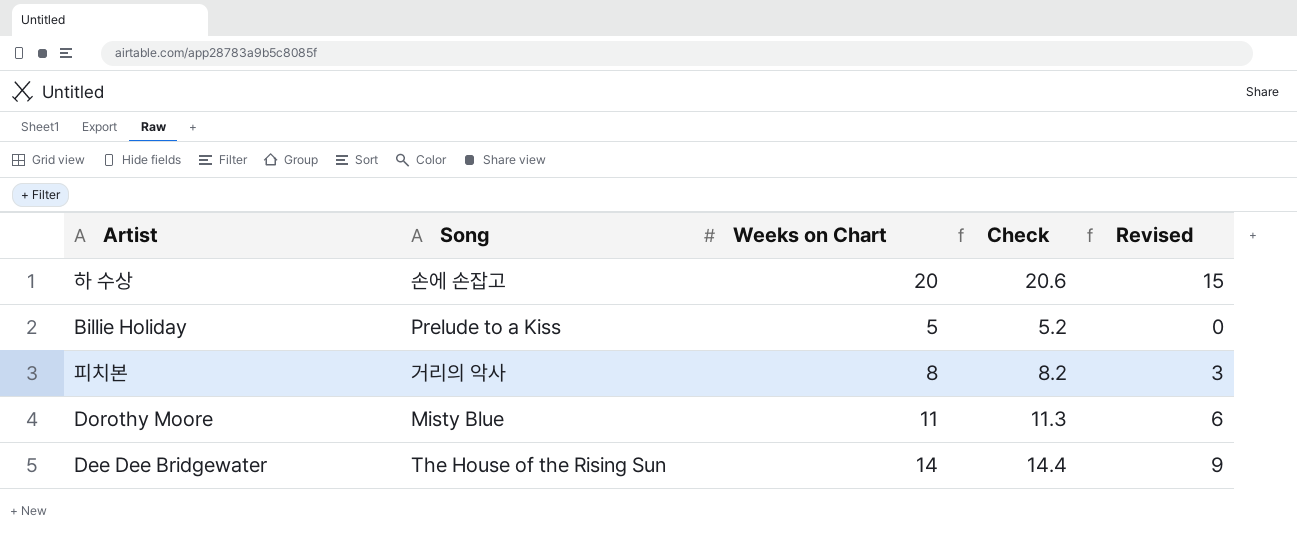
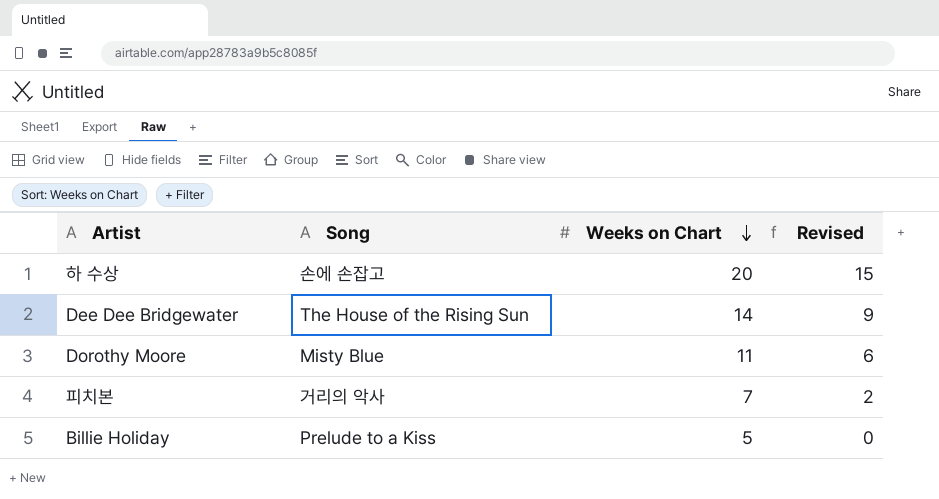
row order: none -> Weeks on Chart descending
column Check | formula: [Weeks on Chart] * 1.03 -> none
피치본 | Weeks on Chart: 8 -> 7
피치본 | Revised: 3 -> 2

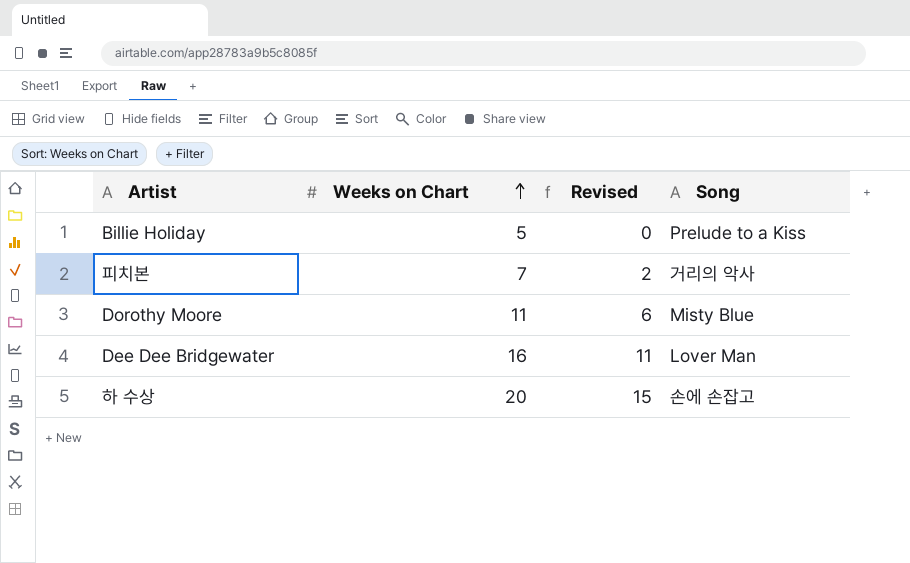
row order: Weeks on Chart descending -> Weeks on Chart ascending
column Song | position: 2 -> 4
Dee Dee Bridgewater | Weeks on Chart: 14 -> 16
Dee Dee Bridgewater | Revised: 9 -> 11
Dee Dee Bridgewater | Song: The House of the Rising Sun -> Lover Man

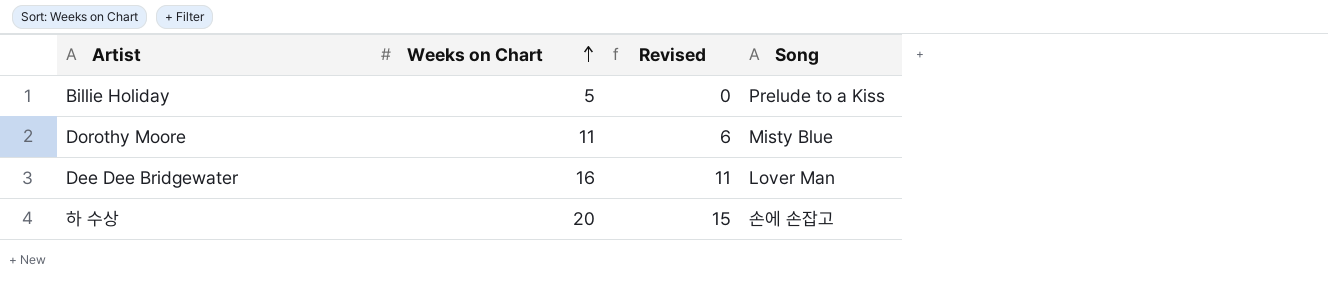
row 피치본: 7 | 2 | 거리의 악사 -> none

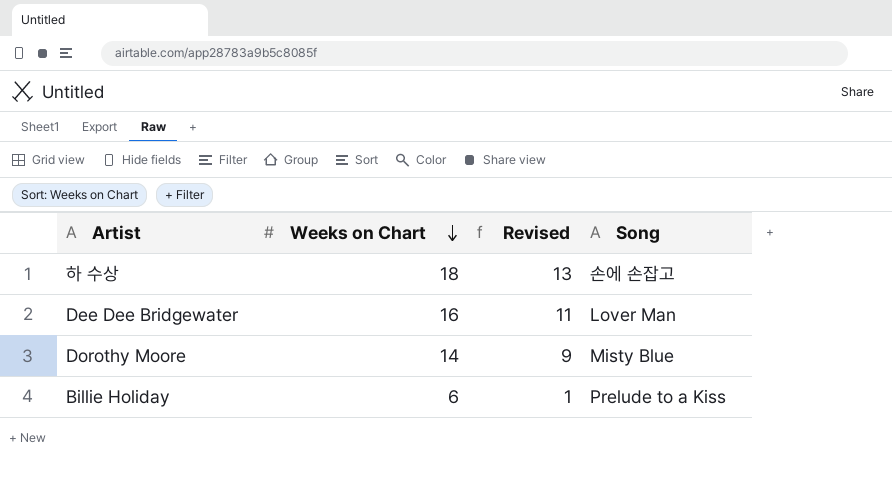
row order: Weeks on Chart ascending -> Weeks on Chart descending
하 수상 | Weeks on Chart: 20 -> 18
하 수상 | Revised: 15 -> 13
Dorothy Moore | Weeks on Chart: 11 -> 14
Dorothy Moore | Revised: 6 -> 9
Billie Holiday | Weeks on Chart: 5 -> 6
Billie Holiday | Revised: 0 -> 1

